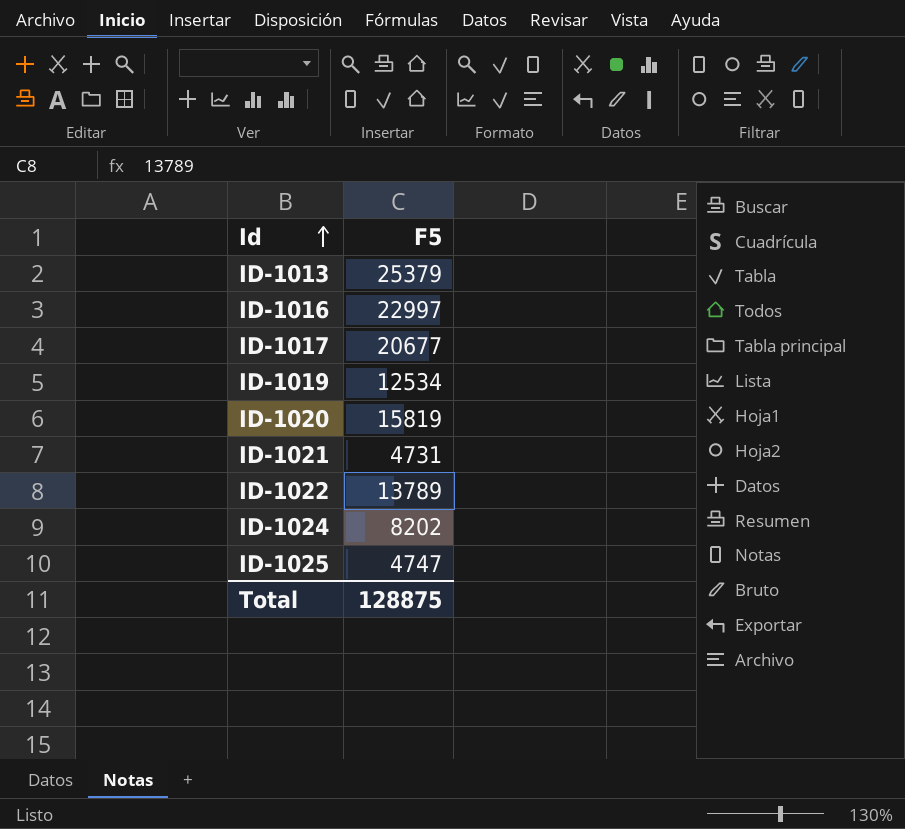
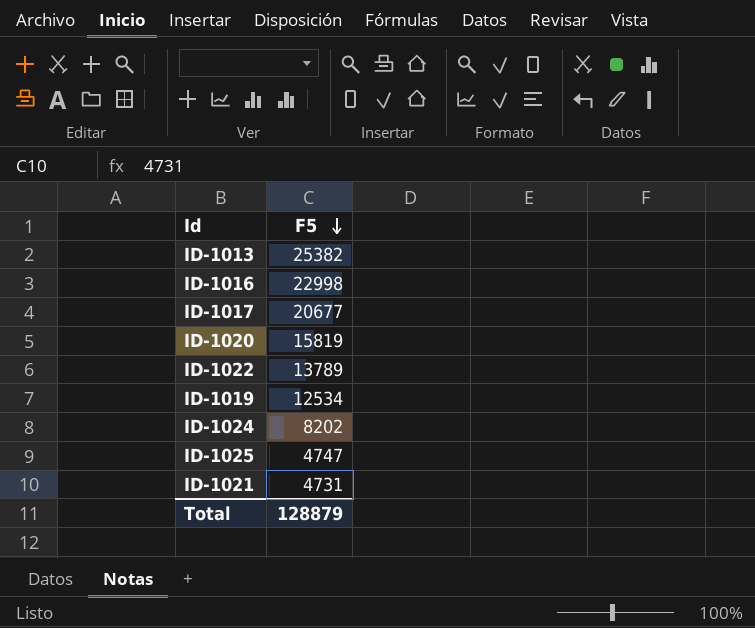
row order: Id ascending -> F5 descending
ID-1013 | F5: 25379 -> 25382
ID-1016 | F5: 22997 -> 22998
Total | F5: 128875 -> 128879

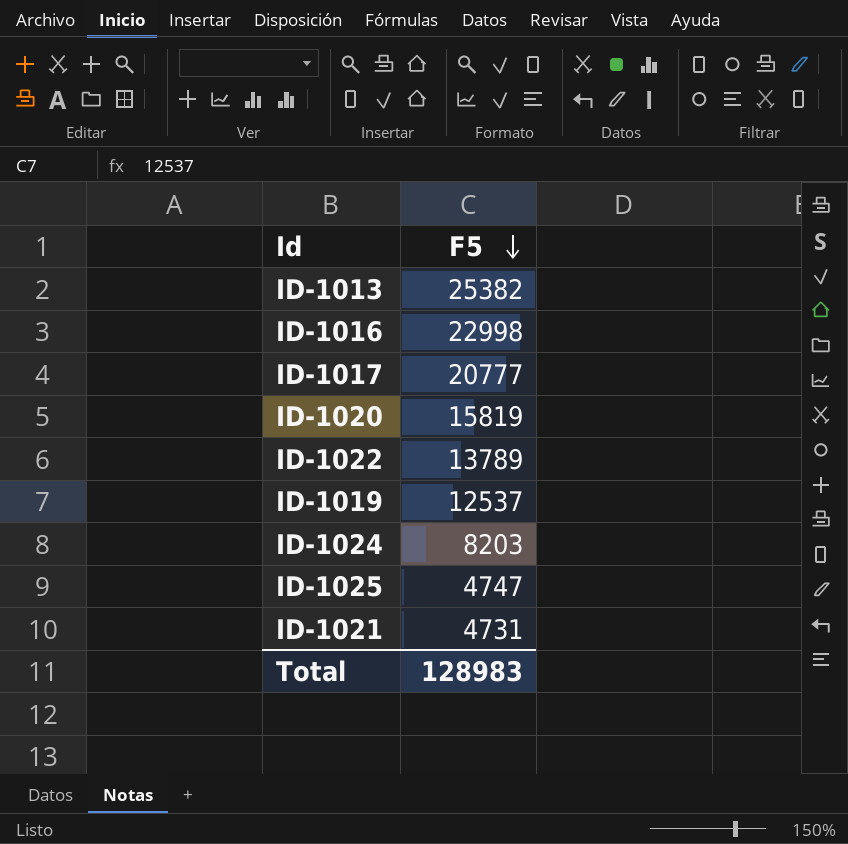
ID-1017 | F5: 20677 -> 20777
ID-1019 | F5: 12534 -> 12537
ID-1024 | F5: 8202 -> 8203
Total | F5: 128879 -> 128983

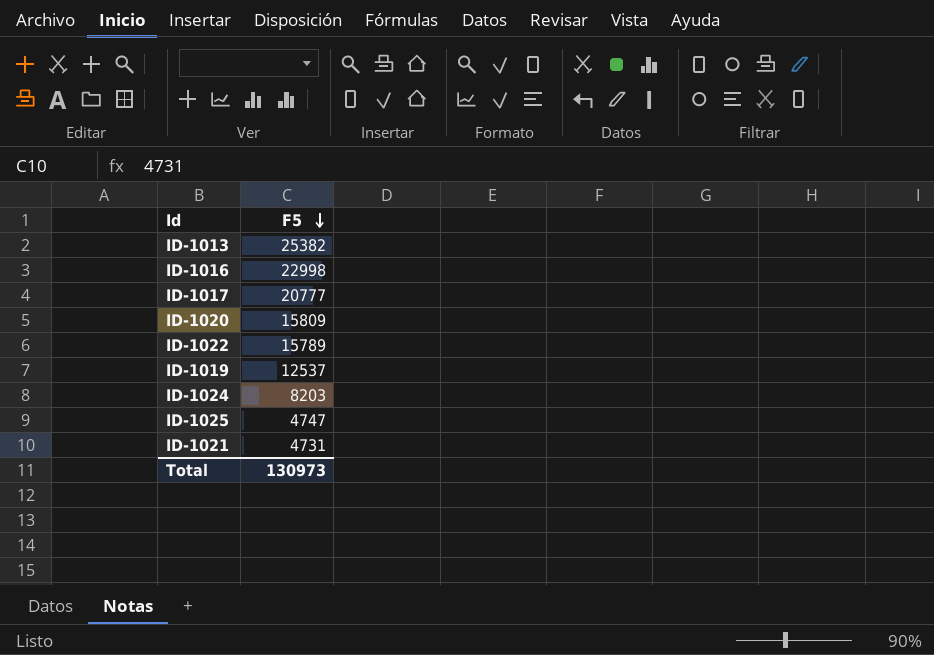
ID-1020 | F5: 15819 -> 15809
ID-1022 | F5: 13789 -> 15789
Total | F5: 128983 -> 130973

